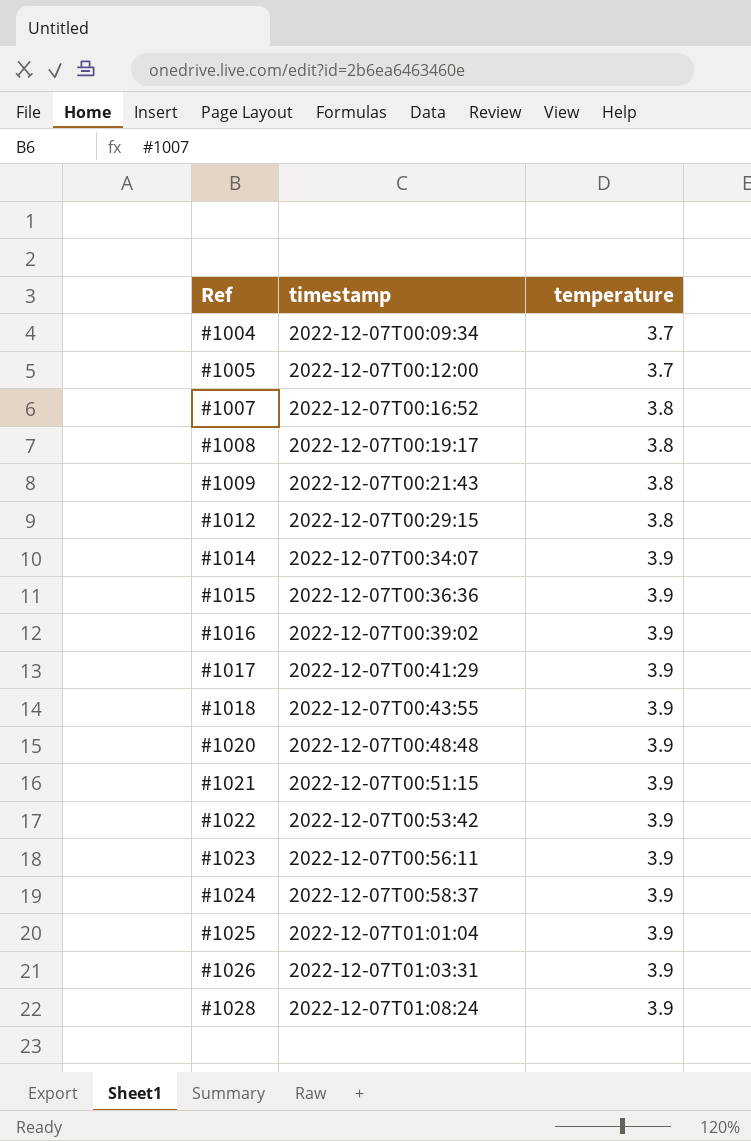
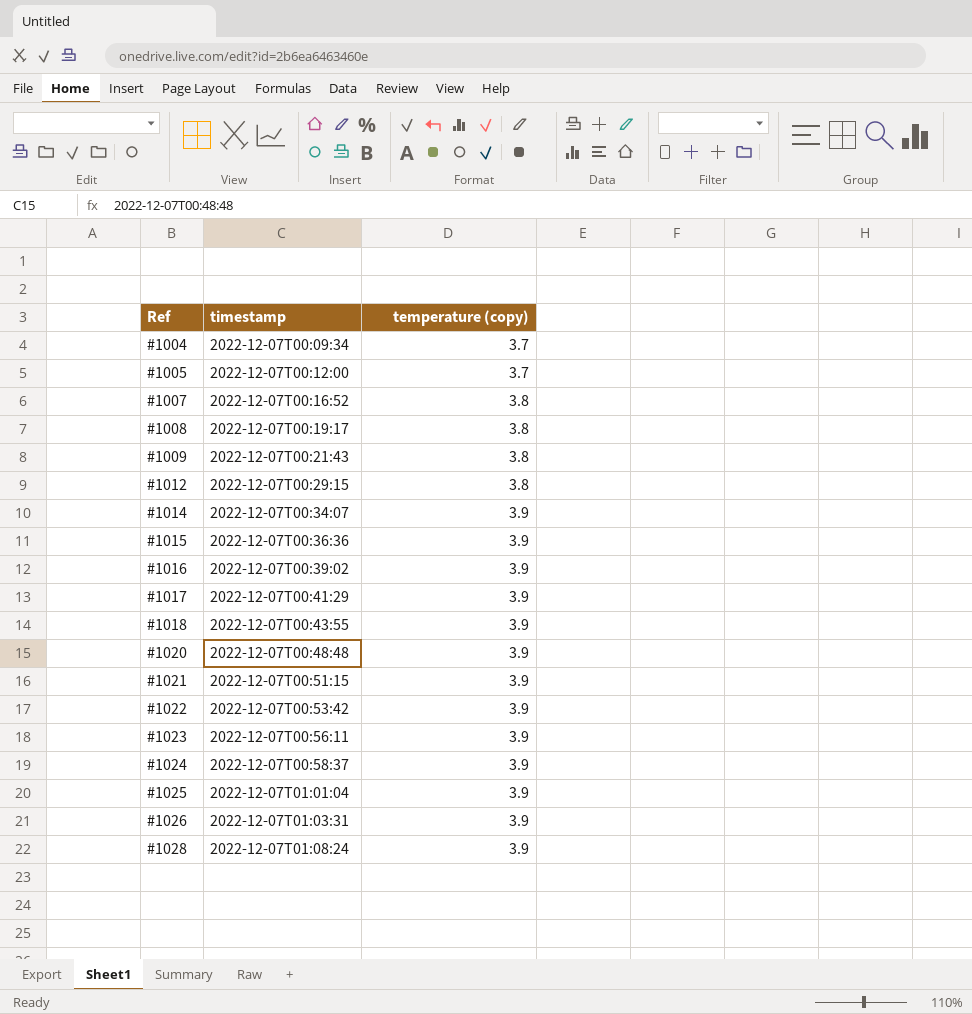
column name: temperature -> temperature (copy)

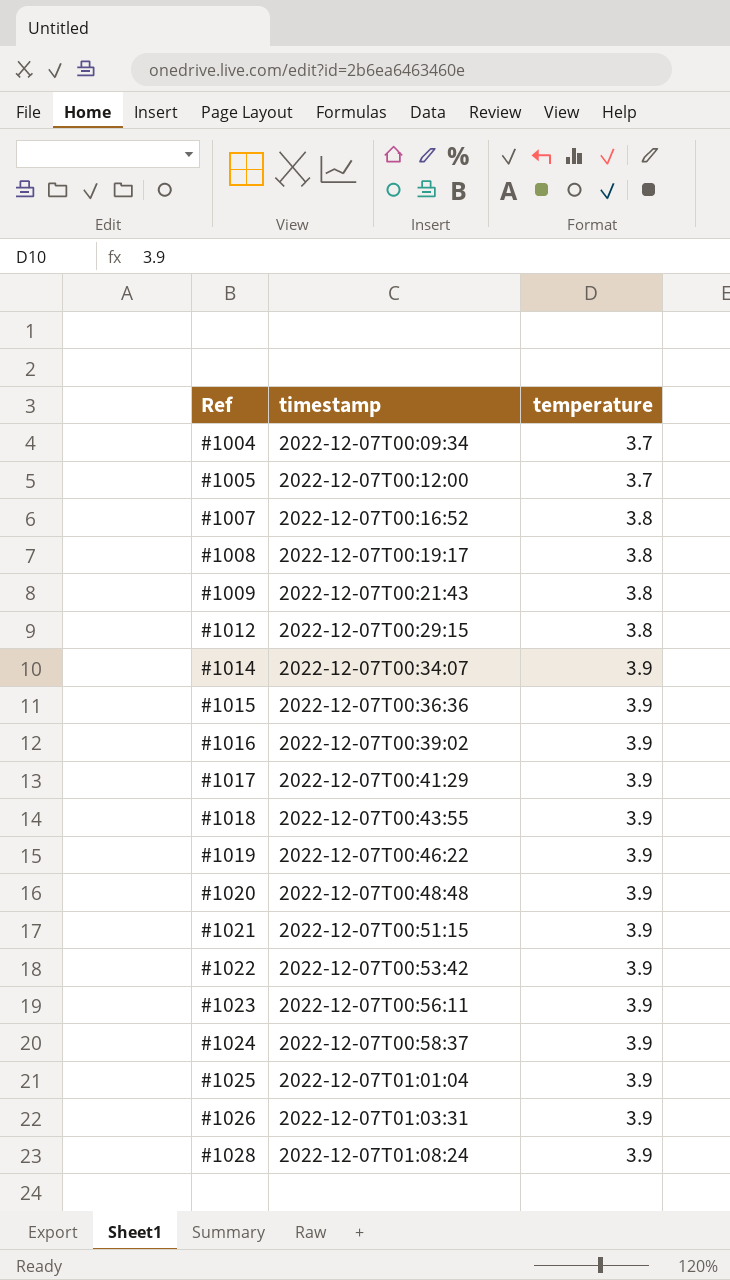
column name: temperature (copy) -> temperature
row #1019: none -> 2022-12-07T00:46:22 | 3.9

